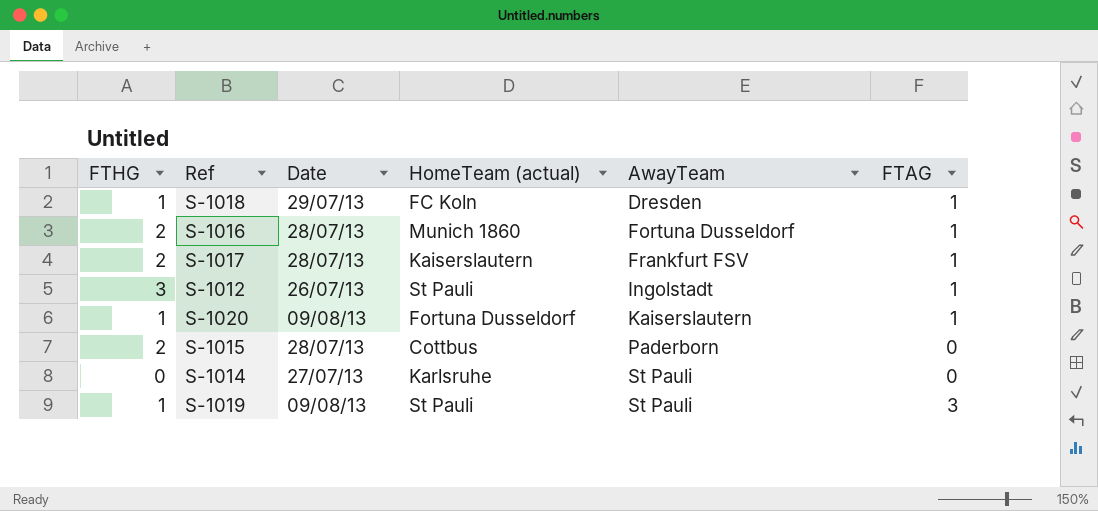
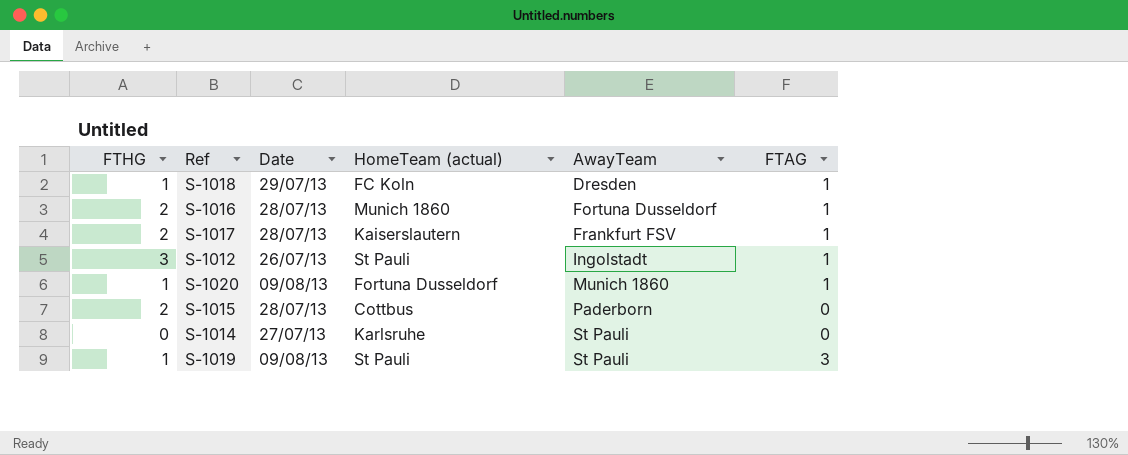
S-1020 | AwayTeam: Kaiserslautern -> Munich 1860

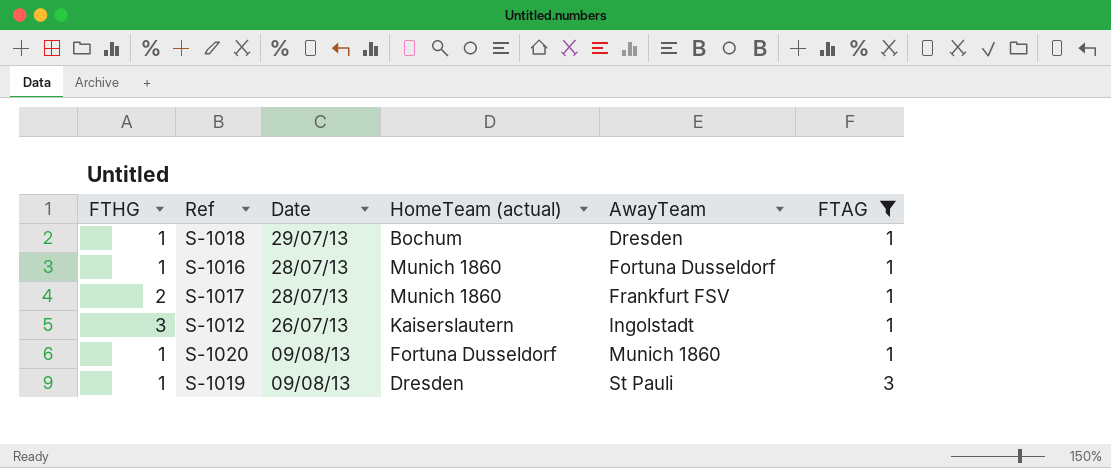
filter: none -> FTAG != 0
S-1018 | HomeTeam (actual): FC Koln -> Bochum
S-1016 | FTHG: 2 -> 1
S-1017 | HomeTeam (actual): Kaiserslautern -> Munich 1860
S-1012 | HomeTeam (actual): St Pauli -> Kaiserslautern
S-1019 | HomeTeam (actual): St Pauli -> Dresden

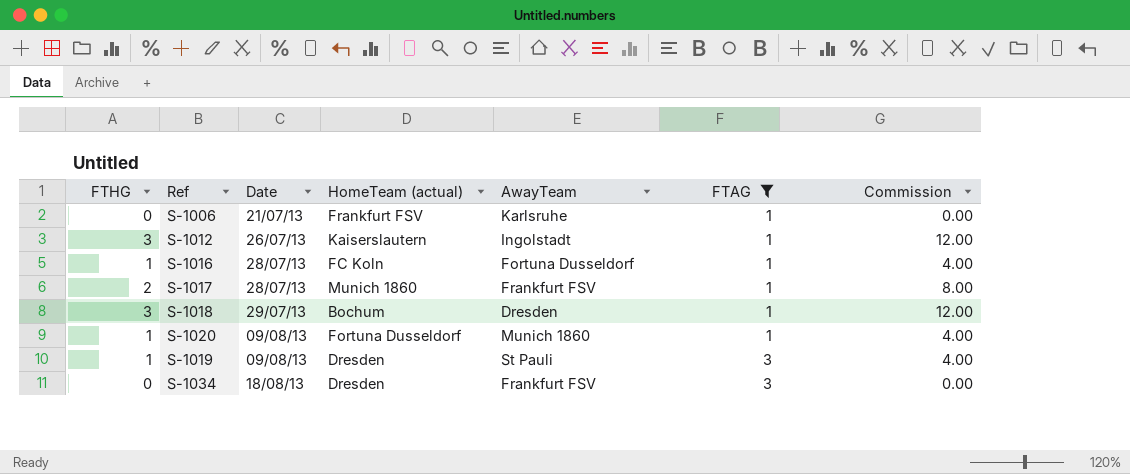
row order: AwayTeam ascending -> Date ascending
column Commission | formula: none -> [FTHG] * 4
row S-1006: none -> 0 | 21/07/13 | Frankfurt FSV | Karlsruhe | 1 | 0.00
S-1016 | HomeTeam (actual): Munich 1860 -> FC Koln
S-1018 | FTHG: 1 -> 3
row S-1034: none -> 0 | 18/08/13 | Dresden | Frankfurt FSV | 3 | 0.00

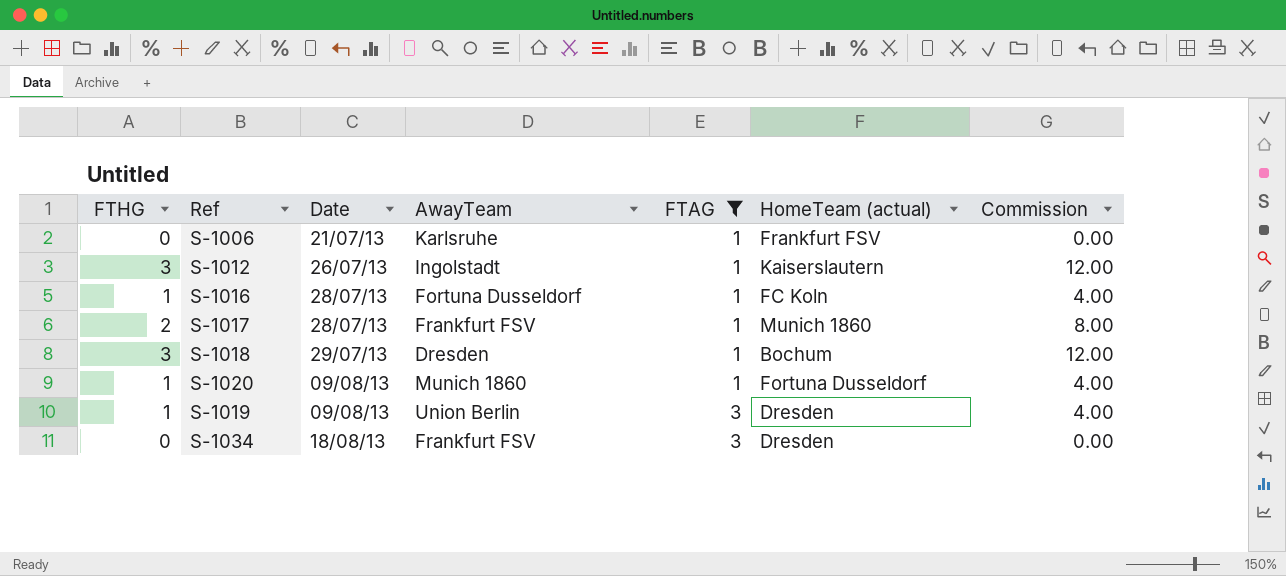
column HomeTeam (actual) | position: 4 -> 6
S-1019 | AwayTeam: St Pauli -> Union Berlin

